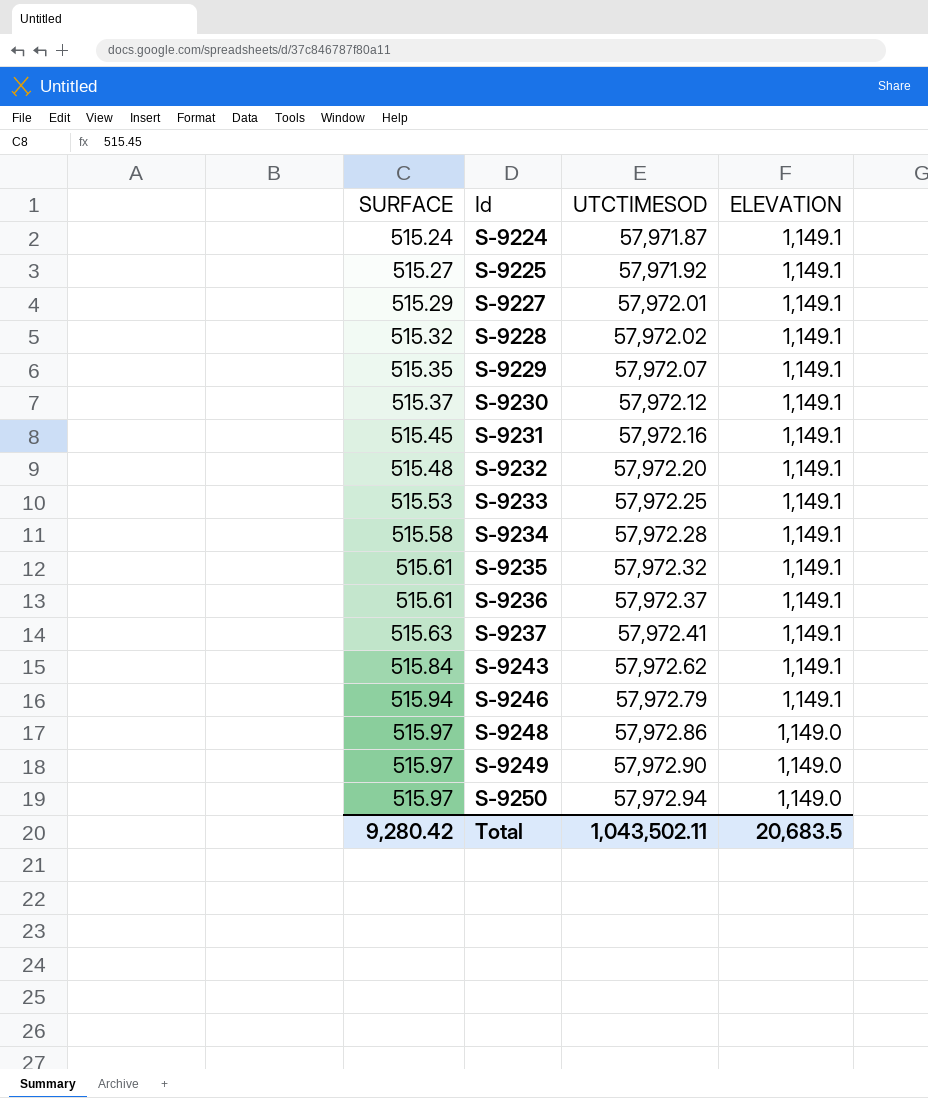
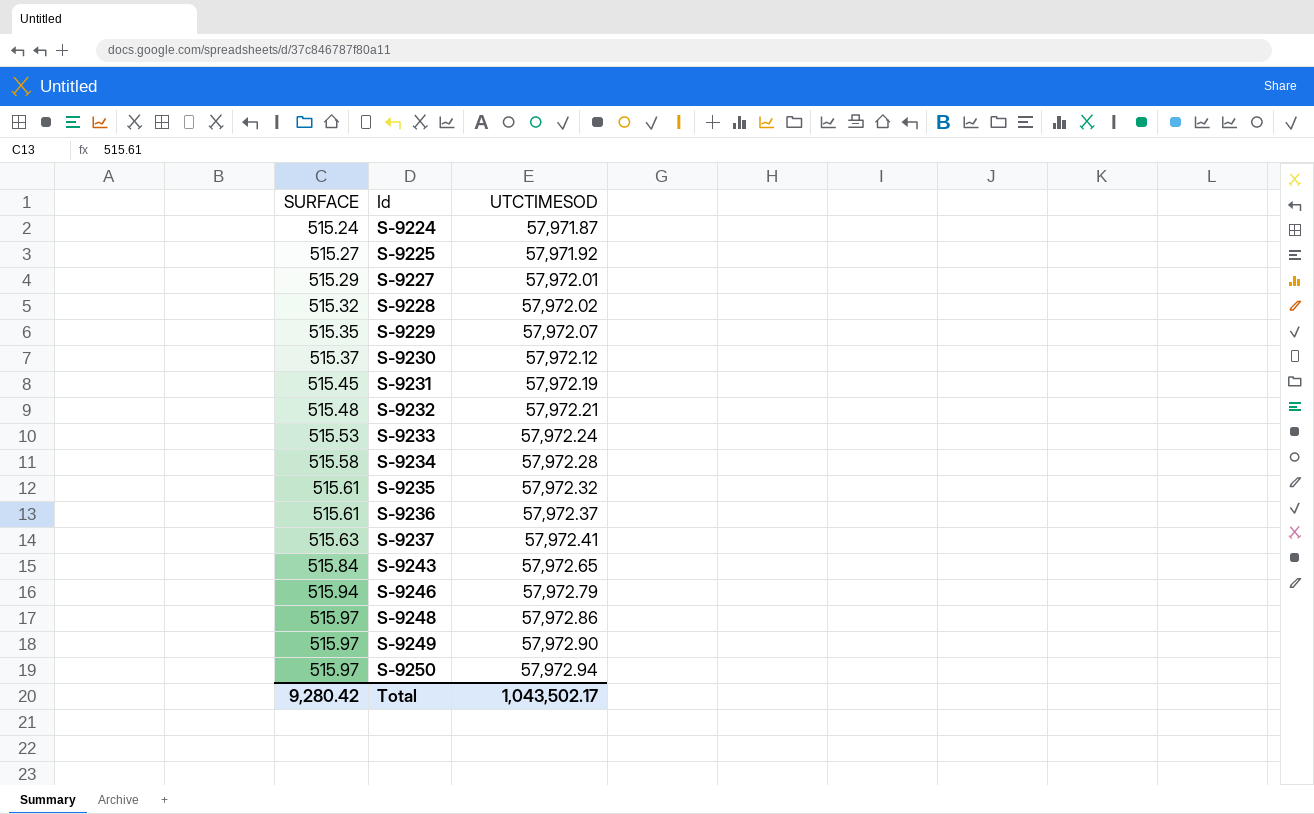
column ELEVATION | position: 4 -> none
S-9231 | UTCTIMESOD: 57,972.16 -> 57,972.19
S-9232 | UTCTIMESOD: 57,972.20 -> 57,972.21
S-9233 | UTCTIMESOD: 57,972.25 -> 57,972.24
S-9243 | UTCTIMESOD: 57,972.62 -> 57,972.65
Total | UTCTIMESOD: 1,043,502.11 -> 1,043,502.17

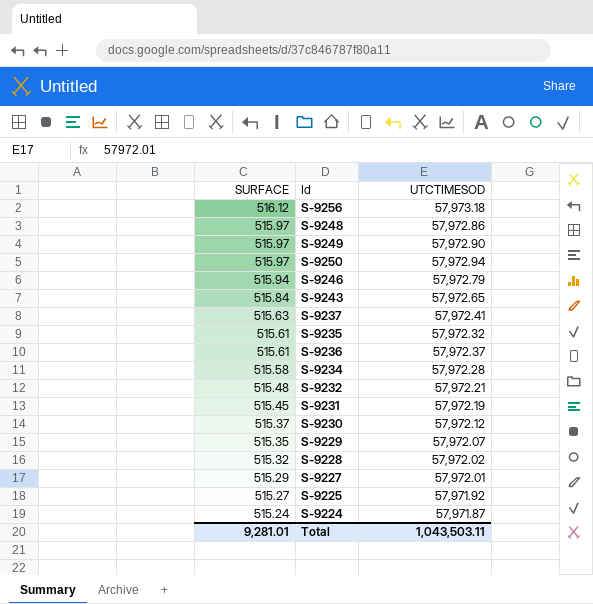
row order: SURFACE ascending -> SURFACE descending
row S-9233: 515.53 | 57,972.24 -> none
row S-9256: none -> 516.12 | 57,973.18
Total | SURFACE: 9,280.42 -> 9,281.01
Total | UTCTIMESOD: 1,043,502.17 -> 1,043,503.11

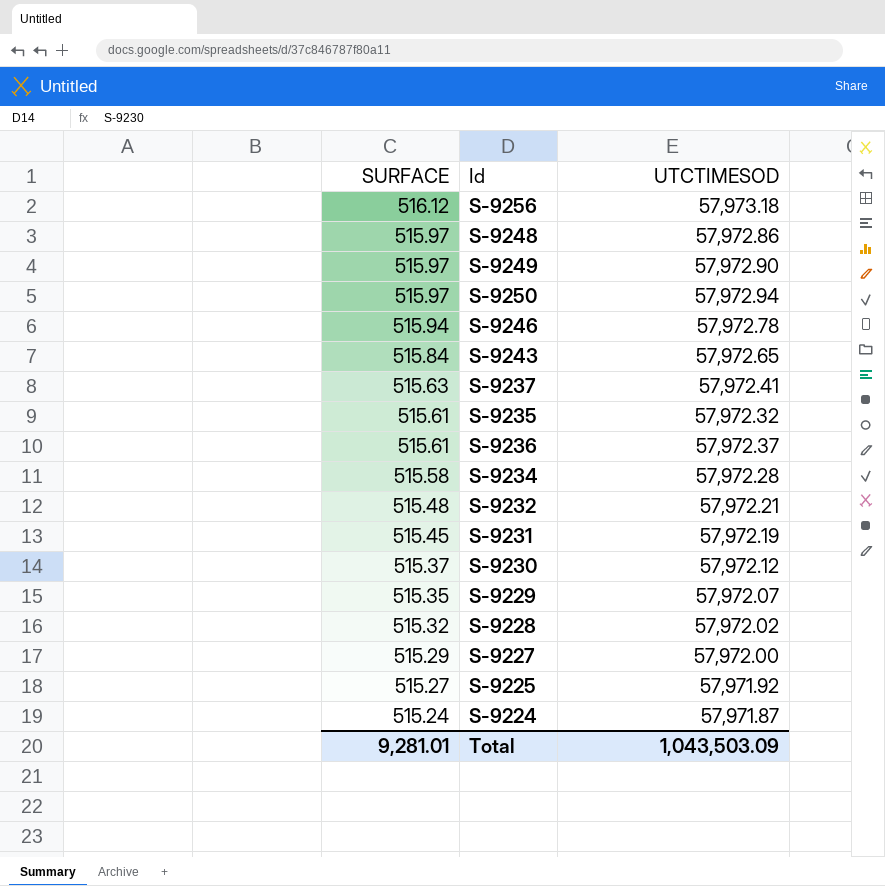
S-9246 | UTCTIMESOD: 57,972.79 -> 57,972.78
S-9227 | UTCTIMESOD: 57,972.01 -> 57,972.00
Total | UTCTIMESOD: 1,043,503.11 -> 1,043,503.09

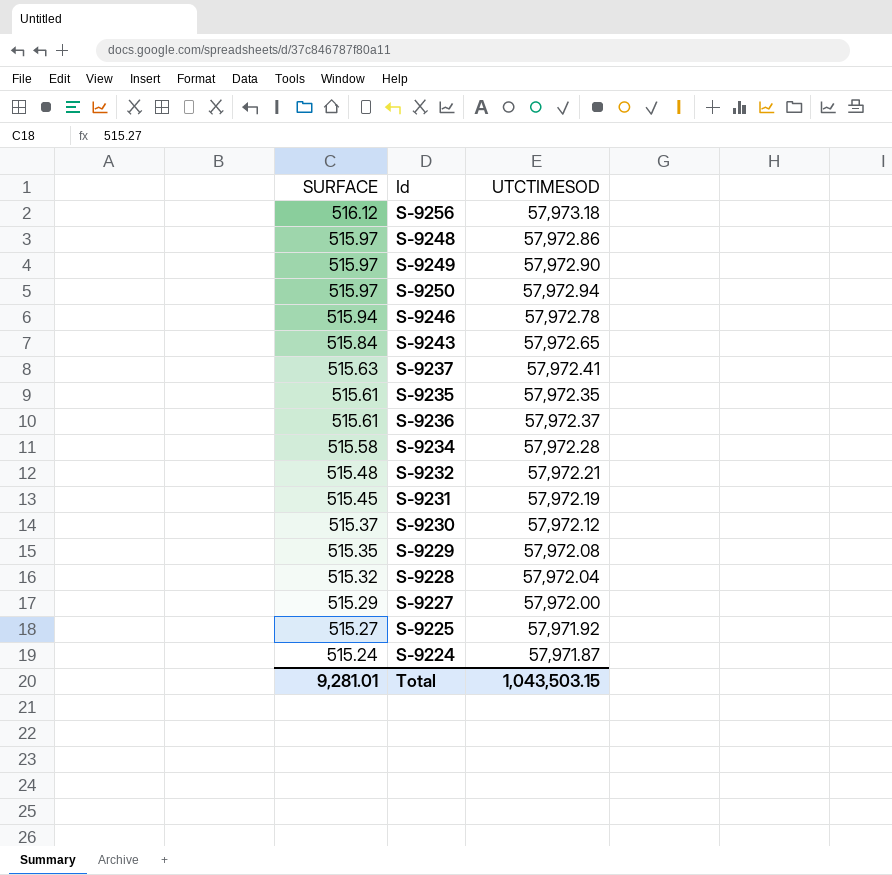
S-9235 | UTCTIMESOD: 57,972.32 -> 57,972.35
S-9229 | UTCTIMESOD: 57,972.07 -> 57,972.08
S-9228 | UTCTIMESOD: 57,972.02 -> 57,972.04
Total | UTCTIMESOD: 1,043,503.09 -> 1,043,503.15

